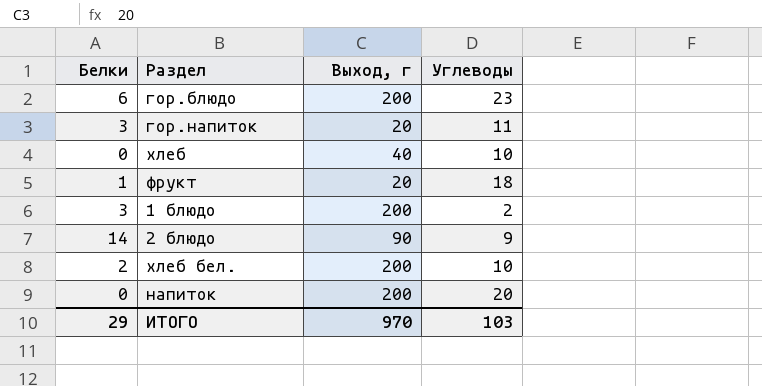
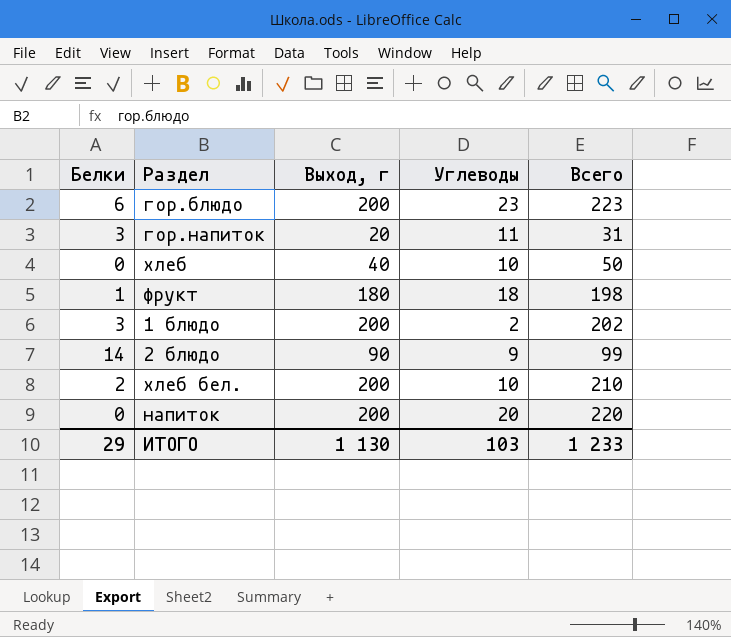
column Всего | formula: none -> [Выход, г] + [Углеводы]
фрукт | Выход, г: 20 -> 180
ИТОГО | Выход, г: 970 -> 1 130

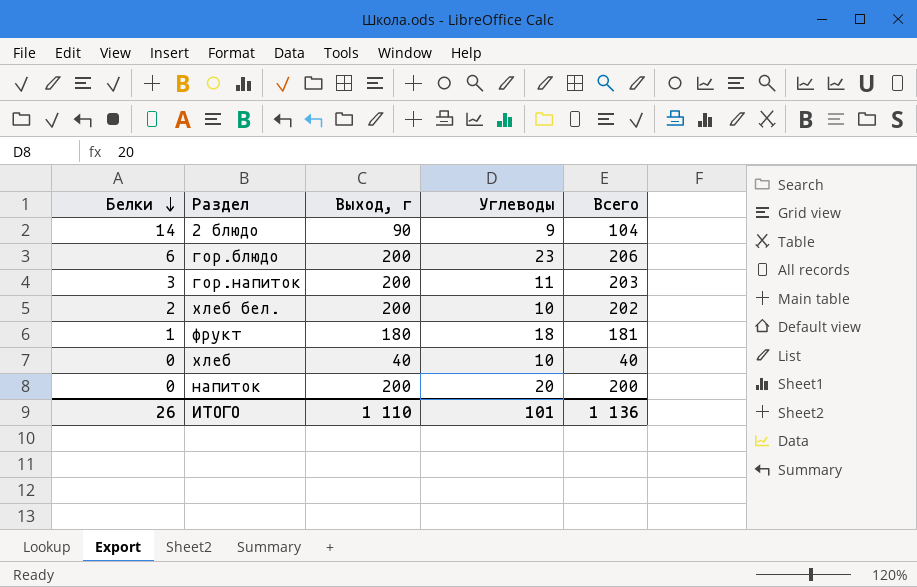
row order: none -> Белки descending
column Всего | formula: [Выход, г] + [Углеводы] -> [Белки] + [Выход, г]
row 1 блюдо: 3 | 200 | 2 | 202 -> none
гор.напиток | Выход, г: 20 -> 200
ИТОГО | Белки: 29 -> 26
ИТОГО | Выход, г: 1 130 -> 1 110
ИТОГО | Углеводы: 103 -> 101
ИТОГО | Всего: 1 233 -> 1 136

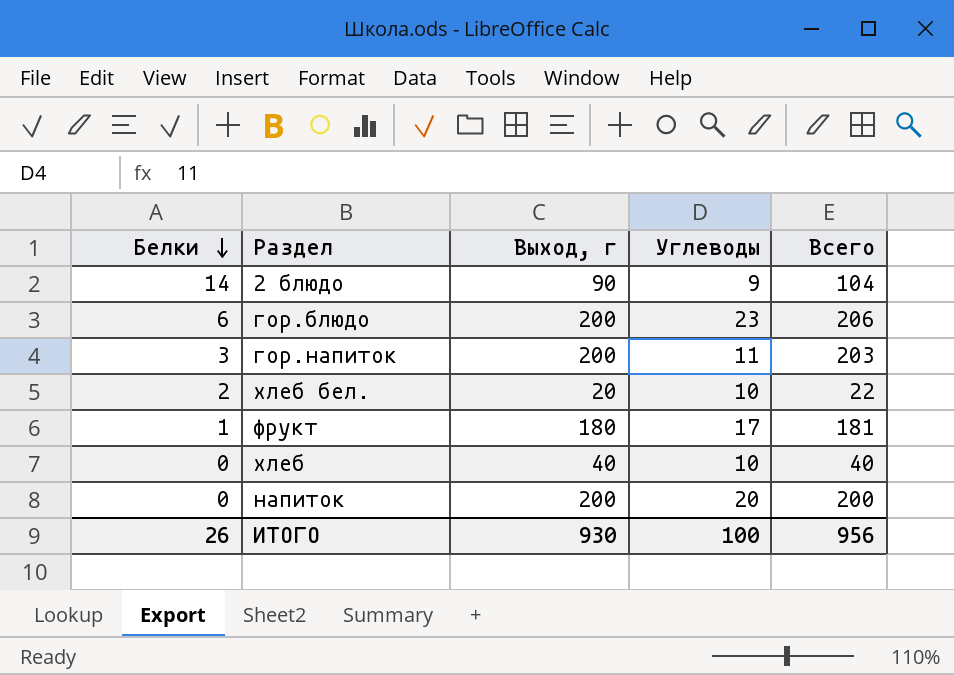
хлеб бел. | Выход, г: 200 -> 20
хлеб бел. | Всего: 202 -> 22
фрукт | Углеводы: 18 -> 17
ИТОГО | Выход, г: 1 110 -> 930
ИТОГО | Углеводы: 101 -> 100
ИТОГО | Всего: 1 136 -> 956

